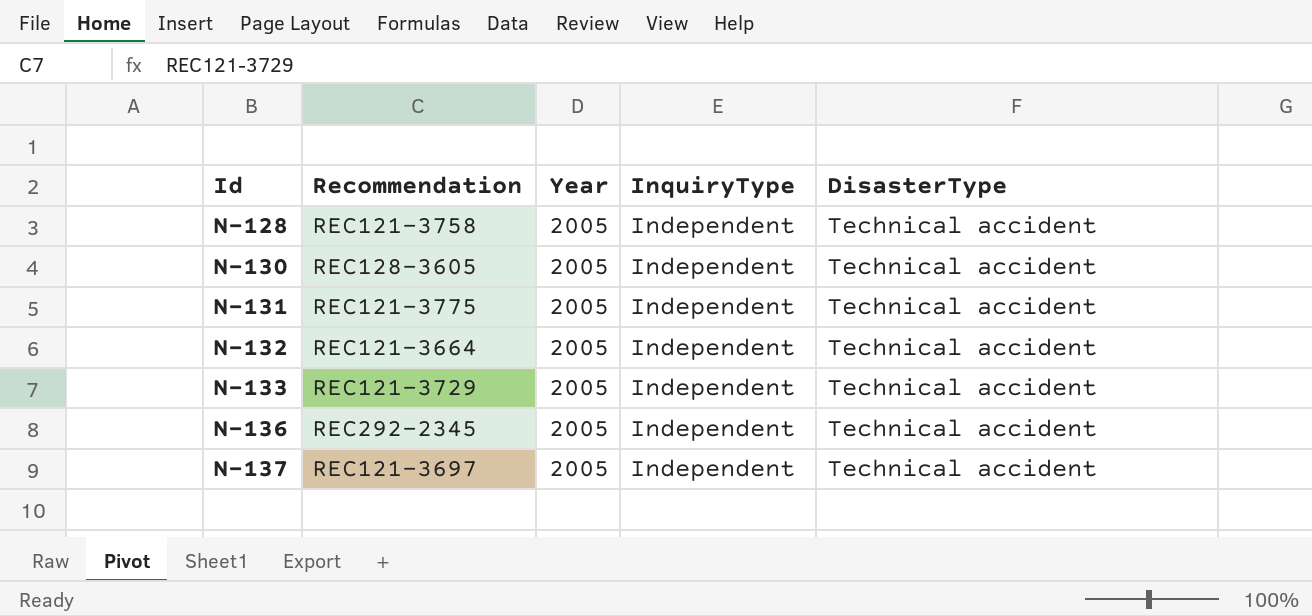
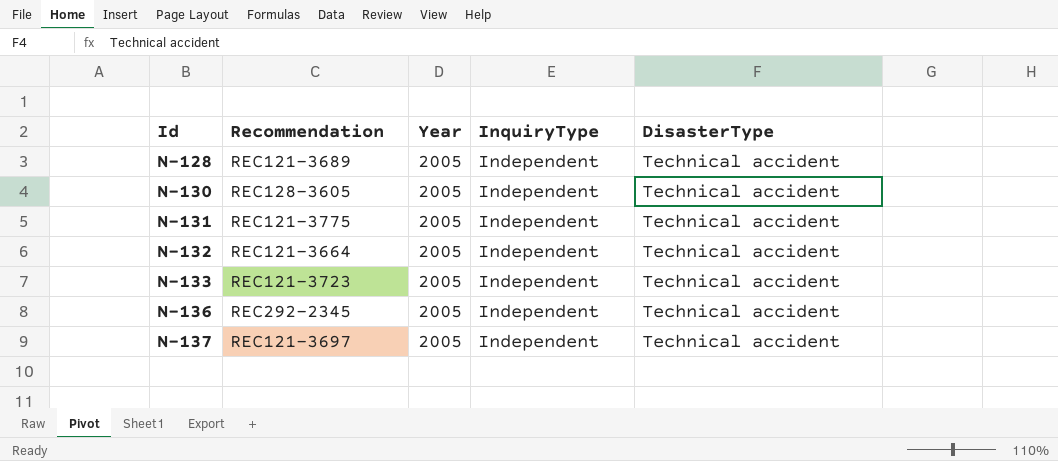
N-128 | Recommendation: REC121-3758 -> REC121-3689
N-133 | Recommendation: REC121-3729 -> REC121-3723

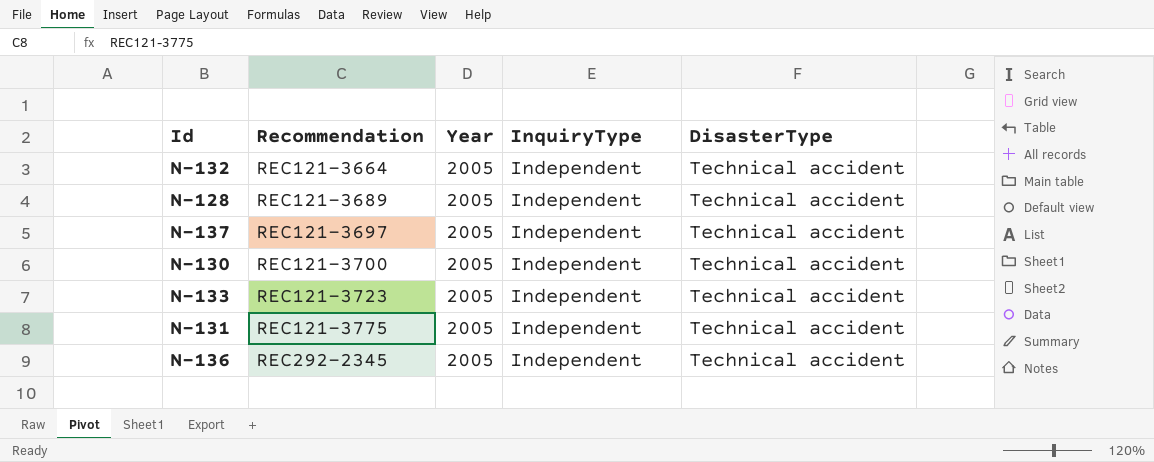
row order: Id ascending -> Recommendation ascending
N-130 | Recommendation: REC128-3605 -> REC121-3700

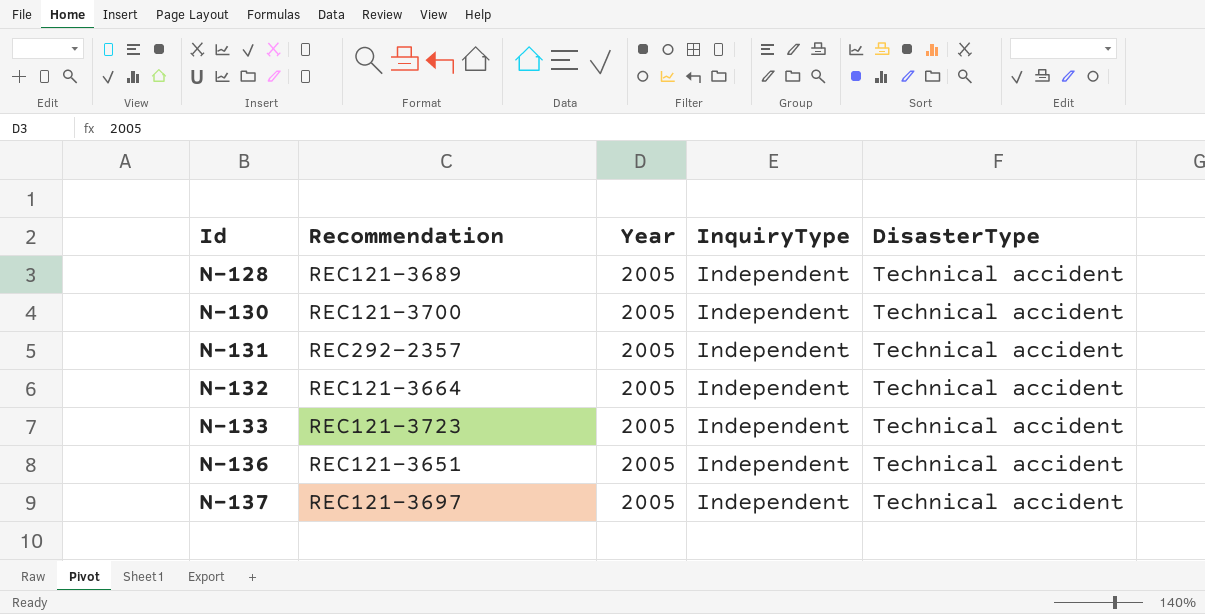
row order: Recommendation ascending -> Id ascending
N-131 | Recommendation: REC121-3775 -> REC292-2357
N-136 | Recommendation: REC292-2345 -> REC121-3651

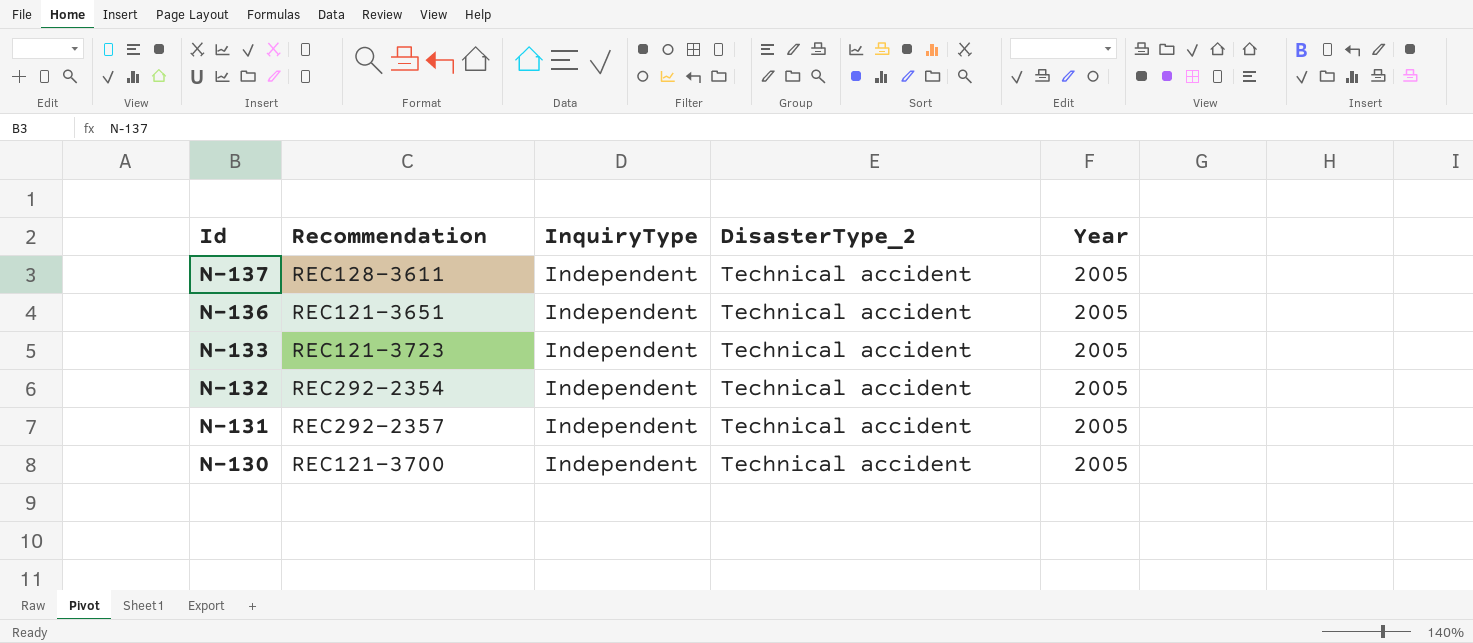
row order: Id ascending -> Id descending
column name: DisasterType -> DisasterType_2
column Year | position: 3 -> 5
row N-128: REC121-3689 | 2005 | Independent | Technical accident -> none
N-137 | Recommendation: REC121-3697 -> REC128-3611
N-132 | Recommendation: REC121-3664 -> REC292-2354

